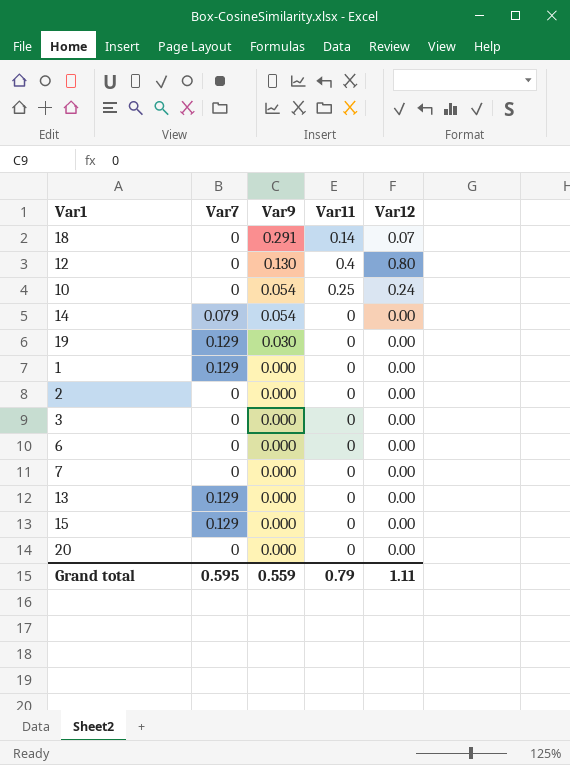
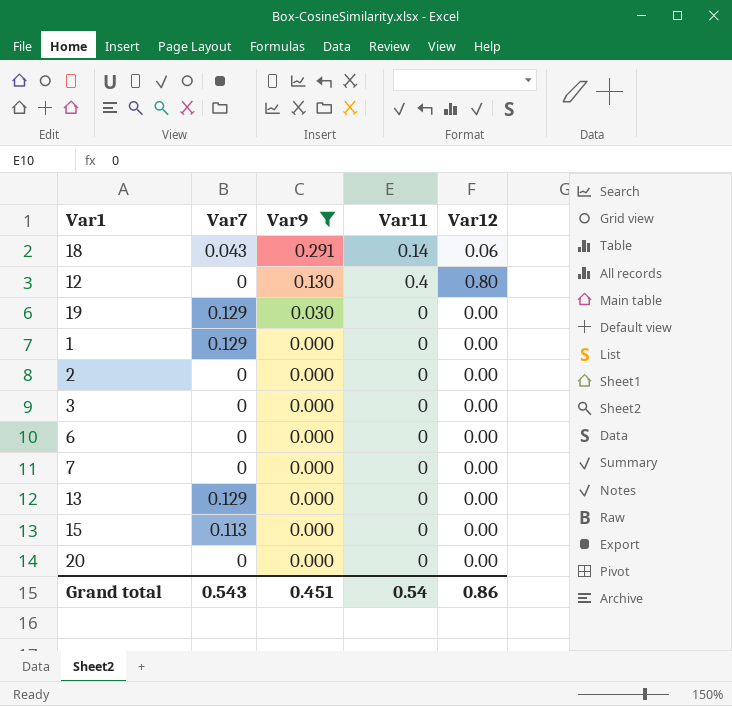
filter: none -> Var9 != 0.054
18 | Var7: 0 -> 0.043
18 | Var12: 0.07 -> 0.06
15 | Var7: 0.129 -> 0.113
Grand total | Var7: 0.595 -> 0.543
Grand total | Var9: 0.559 -> 0.451
Grand total | Var11: 0.79 -> 0.54
Grand total | Var12: 1.11 -> 0.86

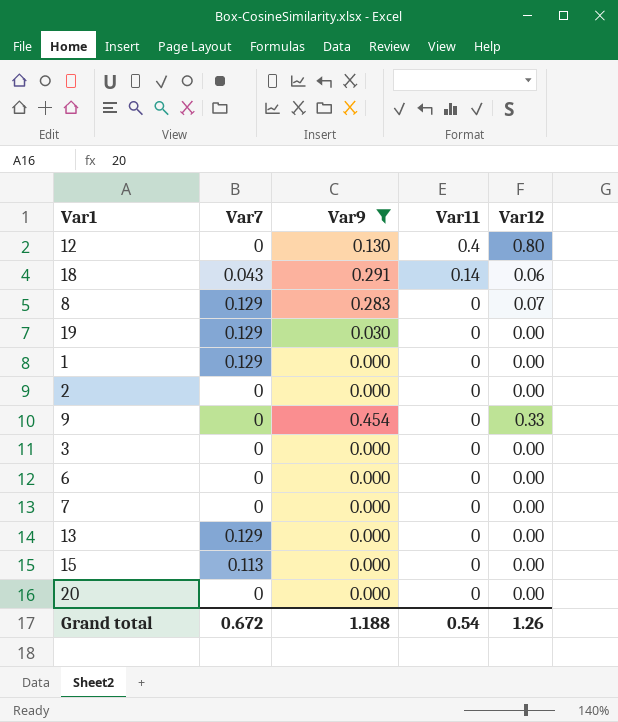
row order: Var9 descending -> Var11 descending
row 8: none -> 0.129 | 0.283 | 0 | 0.07
row 9: none -> 0 | 0.454 | 0 | 0.33
Grand total | Var7: 0.543 -> 0.672
Grand total | Var9: 0.451 -> 1.188
Grand total | Var12: 0.86 -> 1.26

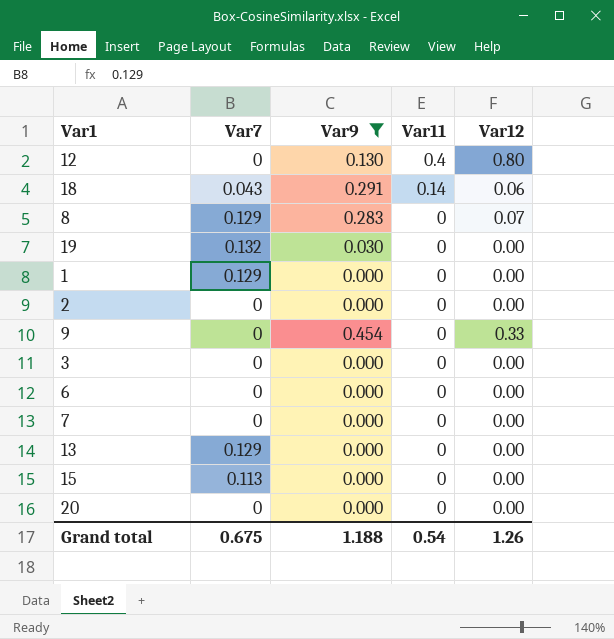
19 | Var7: 0.129 -> 0.132
Grand total | Var7: 0.672 -> 0.675

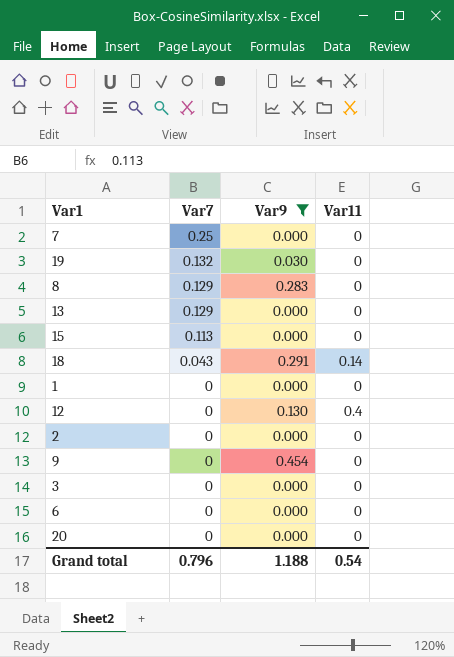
row order: Var11 descending -> Var7 descending
column Var12 | position: 5 -> none
7 | Var7: 0 -> 0.25
1 | Var7: 0.129 -> 0
Grand total | Var7: 0.675 -> 0.796

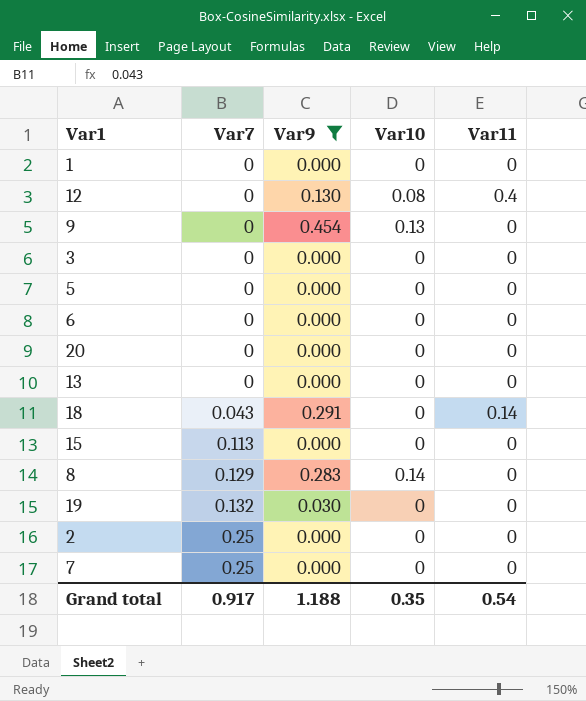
row order: Var7 descending -> Var7 ascending
column Var10 | position: none -> 4
row 5: none -> 0 | 0.000 | 0 | 0
13 | Var7: 0.129 -> 0
2 | Var7: 0 -> 0.25
Grand total | Var7: 0.796 -> 0.917

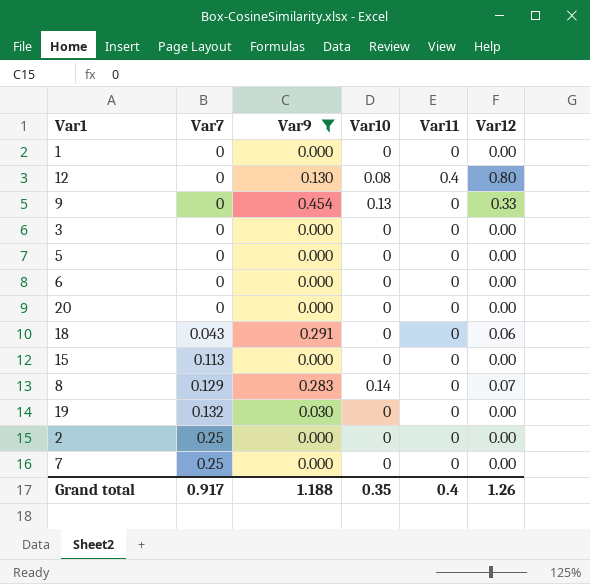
column Var12 | position: none -> 6
row 13: 0 | 0.000 | 0 | 0 -> none
18 | Var11: 0.14 -> 0
Grand total | Var11: 0.54 -> 0.4

